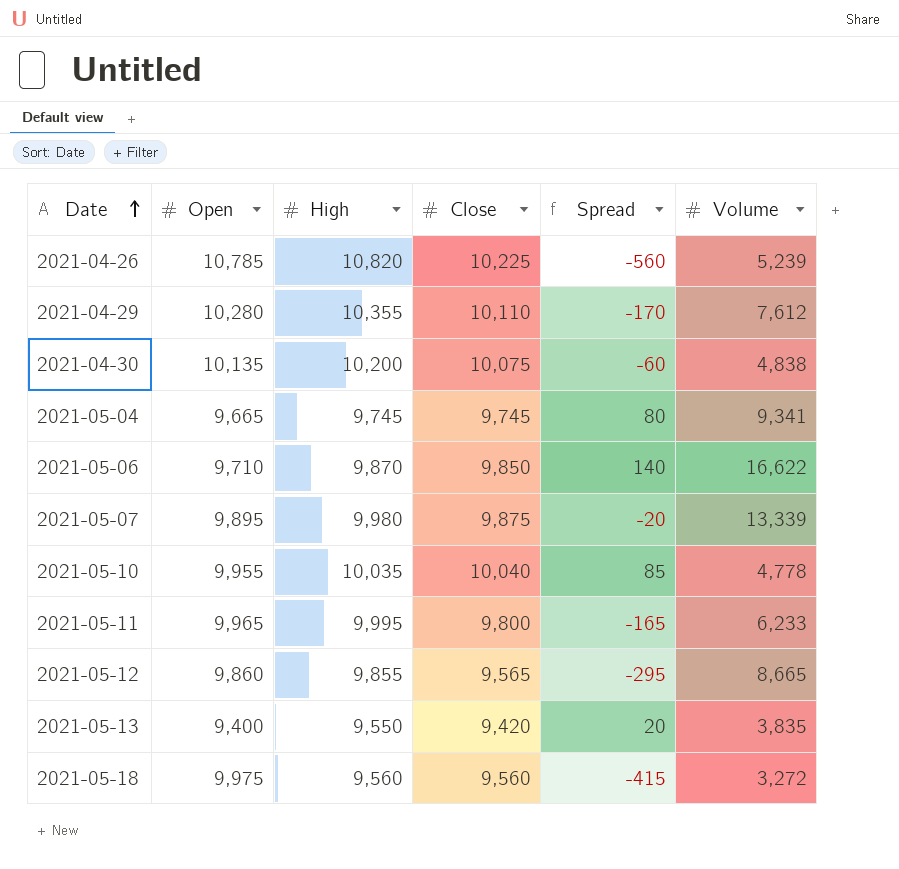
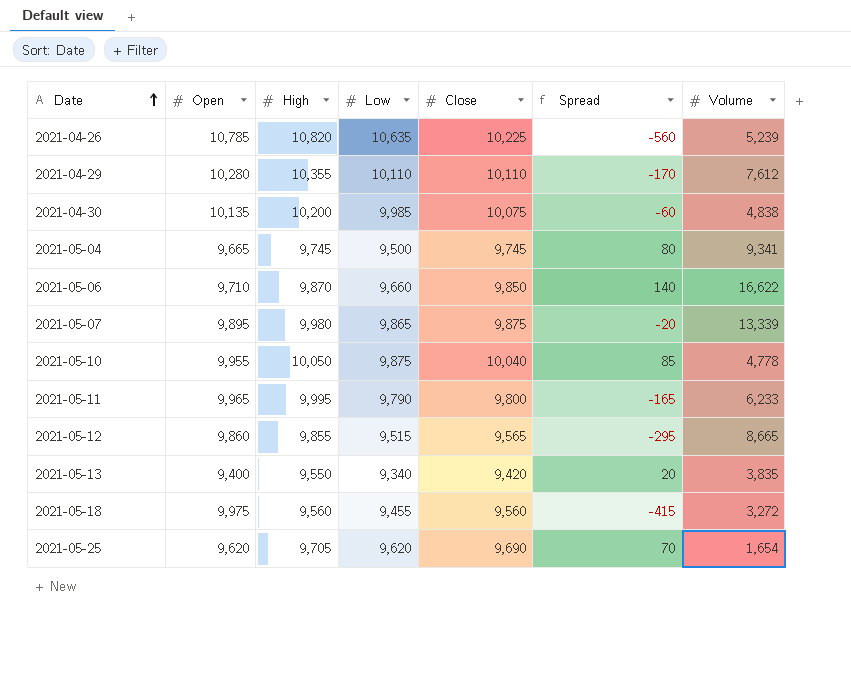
column Low | position: none -> 4
2021-05-10 | High: 10,035 -> 10,050
row 2021-05-25: none -> 9,620 | 9,705 | 9,620 | 9,690 | 70 | 1,654

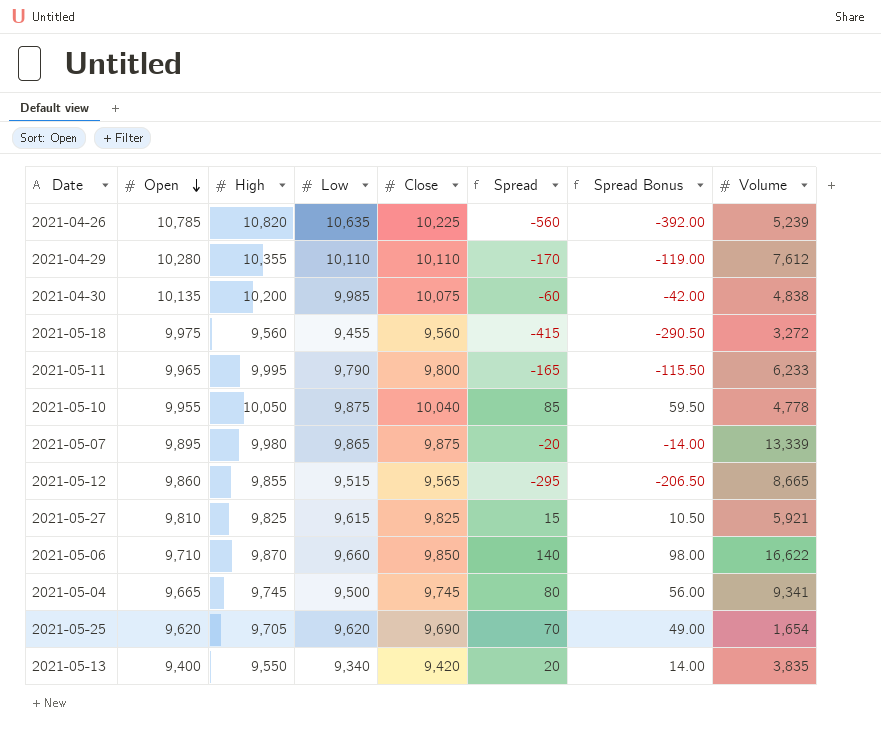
row order: Date ascending -> Open descending
column Spread Bonus | formula: none -> [Spread] * 0.7
row 2021-05-27: none -> 9,810 | 9,825 | 9,615 | 9,825 | 15 | 10.50 | 5,921

